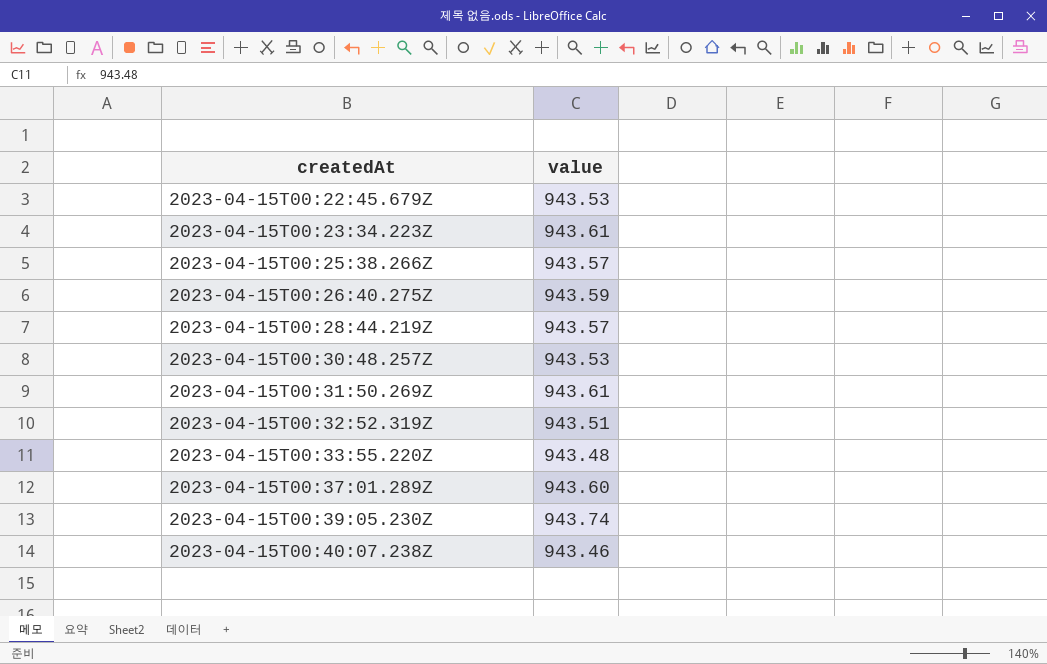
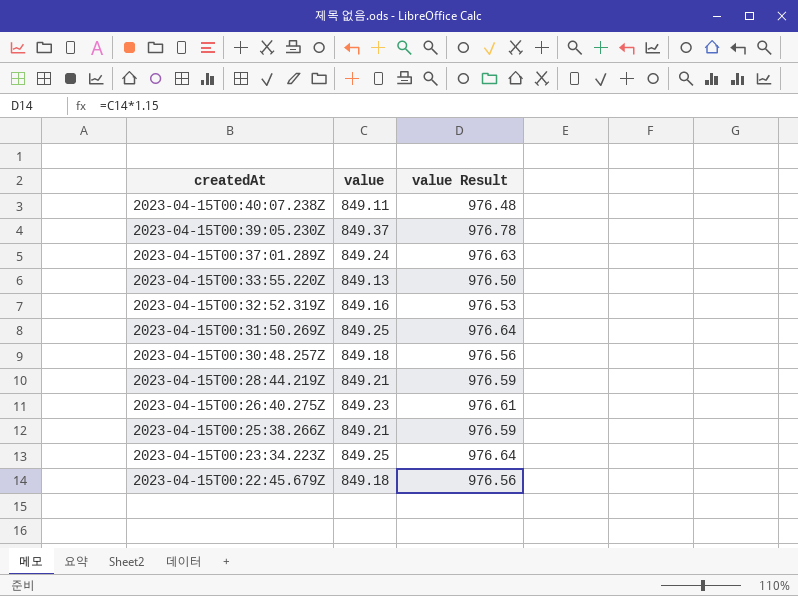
row order: createdAt ascending -> createdAt descending
column value Result | formula: none -> [value] * 1.15
2023-04-15T00:40:07.238Z | value: 943.46 -> 849.11
2023-04-15T00:39:05.230Z | value: 943.74 -> 849.37
2023-04-15T00:37:01.289Z | value: 943.60 -> 849.24
2023-04-15T00:33:55.220Z | value: 943.48 -> 849.13
2023-04-15T00:32:52.319Z | value: 943.51 -> 849.16
2023-04-15T00:31:50.269Z | value: 943.61 -> 849.25
2023-04-15T00:30:48.257Z | value: 943.53 -> 849.18
2023-04-15T00:28:44.219Z | value: 943.57 -> 849.21
2023-04-15T00:26:40.275Z | value: 943.59 -> 849.23
2023-04-15T00:25:38.266Z | value: 943.57 -> 849.21
2023-04-15T00:23:34.223Z | value: 943.61 -> 849.25
2023-04-15T00:22:45.679Z | value: 943.53 -> 849.18

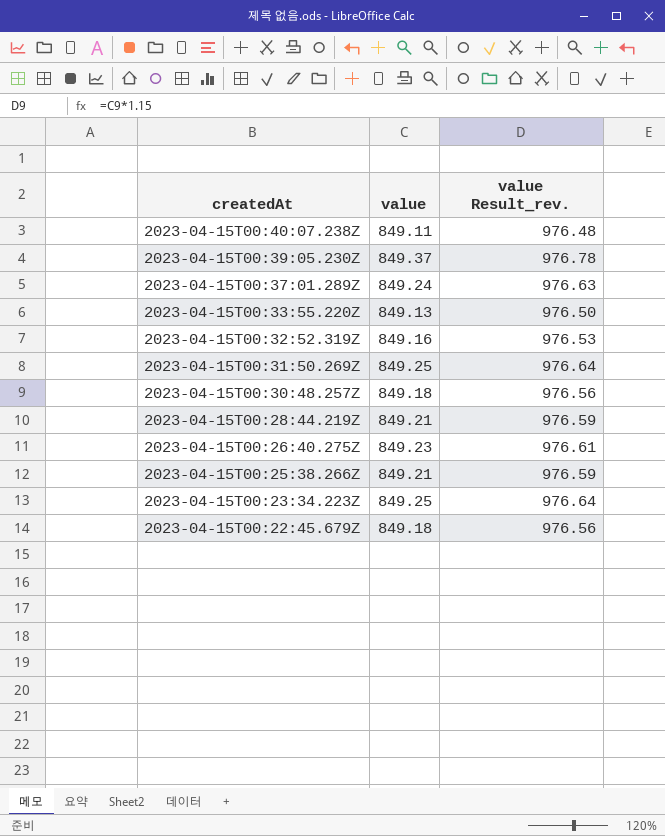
column name: value Result -> value Result_rev.

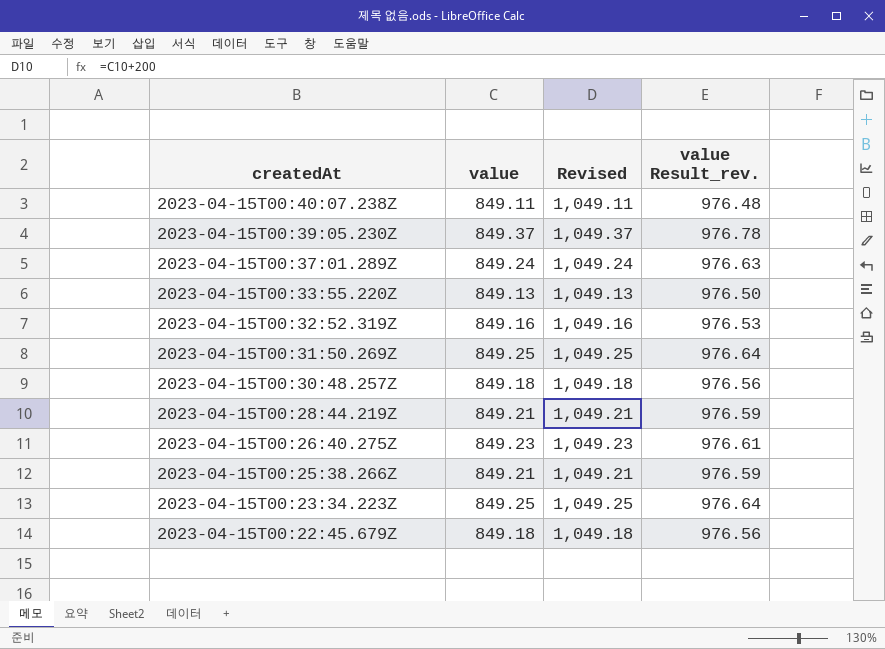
column Revised | formula: none -> [value] + 200

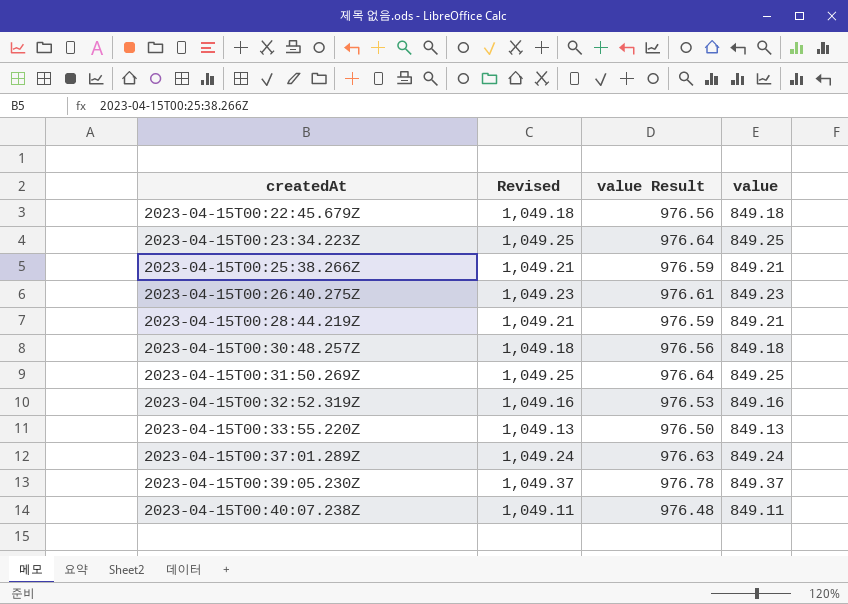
row order: createdAt descending -> createdAt ascending
column name: value Result_rev. -> value Result
column value | position: 2 -> 4

